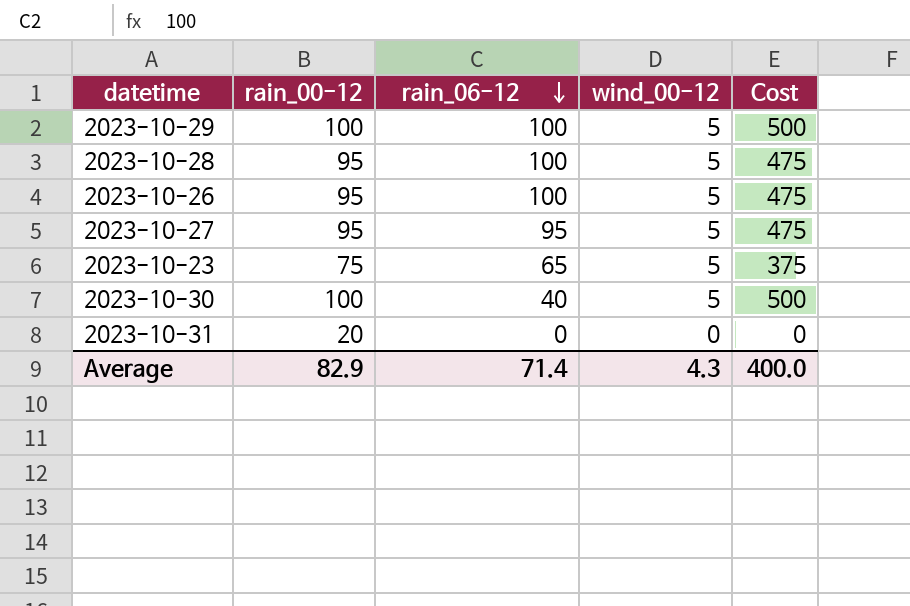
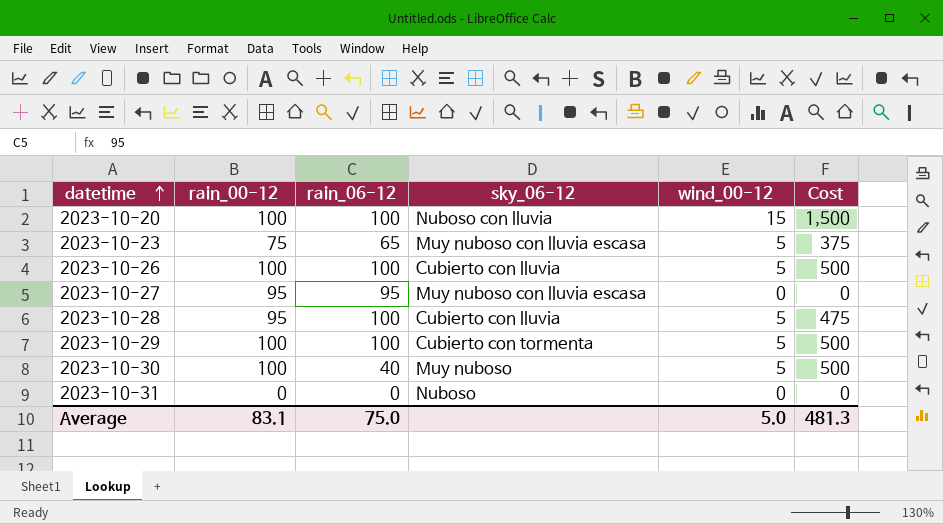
row order: rain_06-12 descending -> datetime ascending
column sky_06-12 | position: none -> 4
row 2023-10-20: none -> 100 | 100 | Nuboso con lluvia | 15 | 1,500
2023-10-26 | rain_00-12: 95 -> 100
2023-10-26 | Cost: 475 -> 500
2023-10-27 | wind_00-12: 5 -> 0
2023-10-27 | Cost: 475 -> 0
2023-10-31 | rain_00-12: 20 -> 0
Average | rain_00-12: 82.9 -> 83.1
Average | rain_06-12: 71.4 -> 75.0
Average | wind_00-12: 4.3 -> 5.0
Average | Cost: 400.0 -> 481.3

